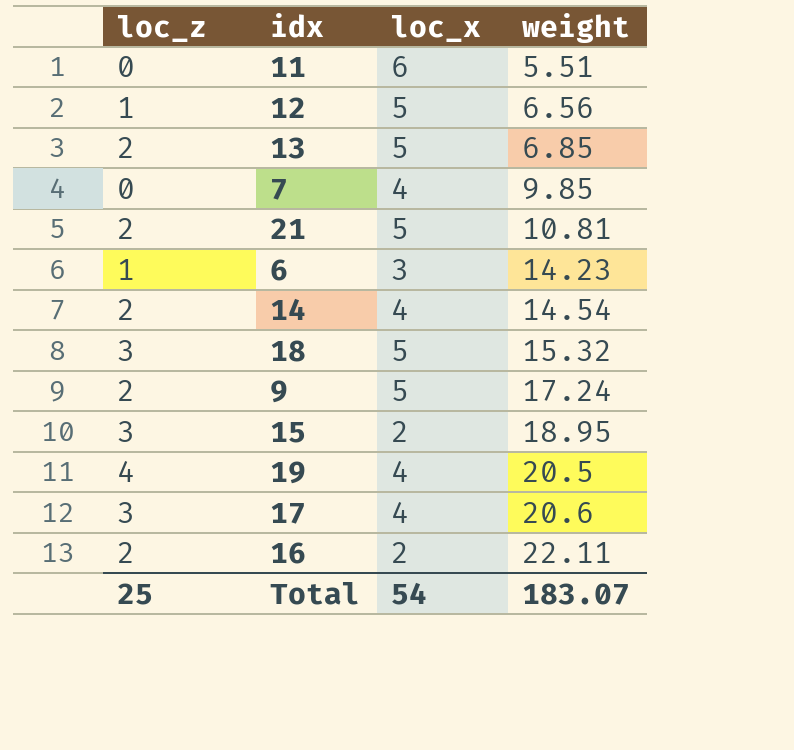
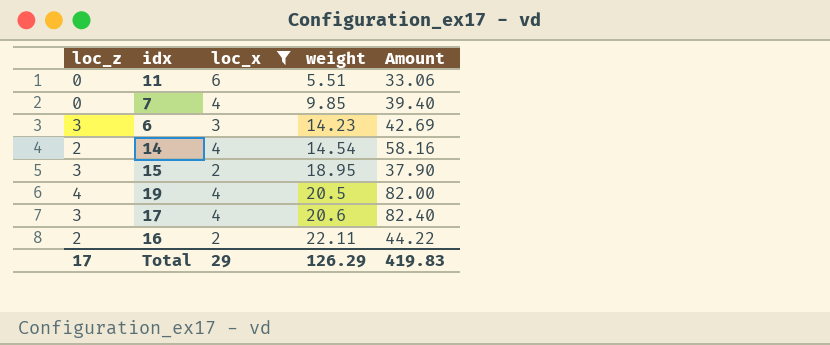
filter: none -> loc_x != 5
column Amount | formula: none -> [loc_x] * [weight]
6 | loc_z: 1 -> 3
Total | loc_z: 25 -> 17
Total | loc_x: 54 -> 29
Total | weight: 183.07 -> 126.29

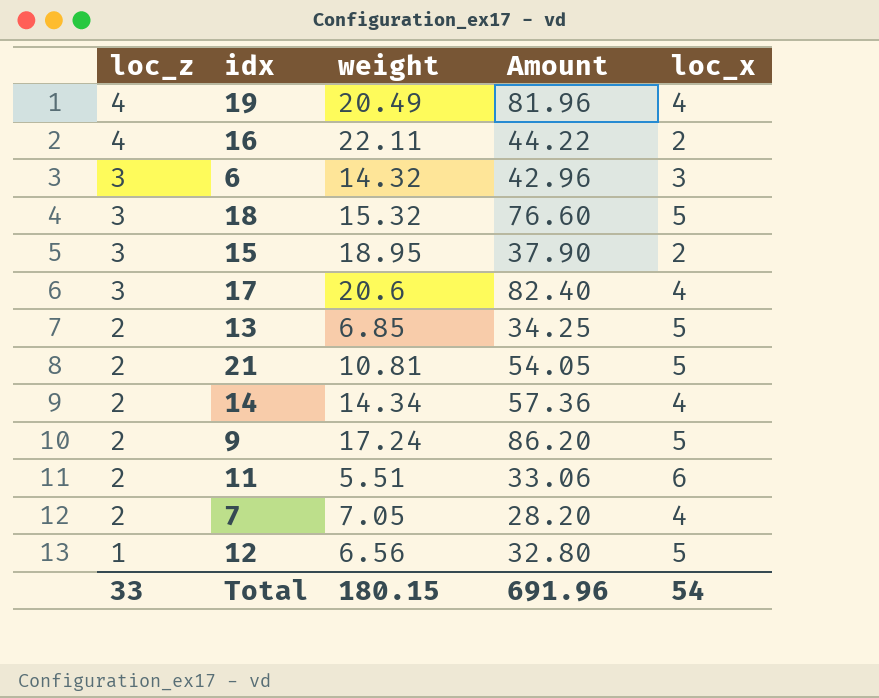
filter: loc_x != 5 -> none
row order: weight ascending -> loc_z descending
column loc_x | position: 3 -> 5
19 | weight: 20.5 -> 20.49
19 | Amount: 82.00 -> 81.96
16 | loc_z: 2 -> 4
6 | weight: 14.23 -> 14.32
6 | Amount: 42.69 -> 42.96
14 | weight: 14.54 -> 14.34
14 | Amount: 58.16 -> 57.36
11 | loc_z: 0 -> 2
7 | loc_z: 0 -> 2
7 | weight: 9.85 -> 7.05
7 | Amount: 39.40 -> 28.20
Total | loc_z: 17 -> 33
Total | weight: 126.29 -> 180.15
Total | Amount: 419.83 -> 691.96
Total | loc_x: 29 -> 54

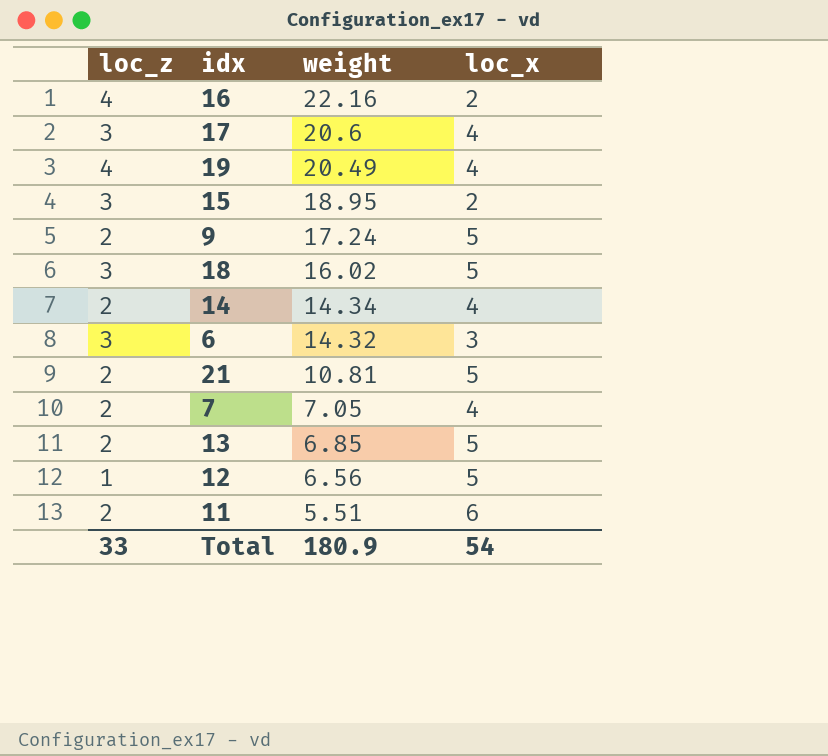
row order: loc_z descending -> weight descending
column Amount | formula: [weight] * [loc_x] -> none
16 | weight: 22.11 -> 22.16
18 | weight: 15.32 -> 16.02
Total | weight: 180.15 -> 180.9

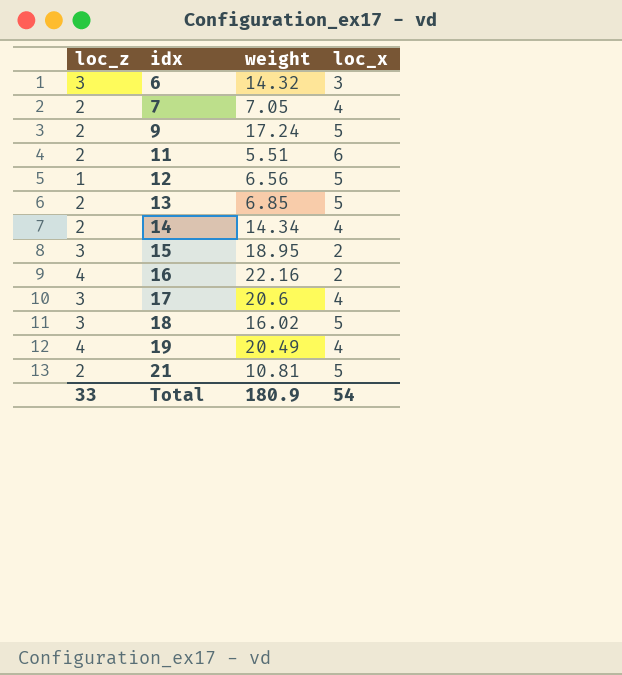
row order: weight descending -> idx ascending

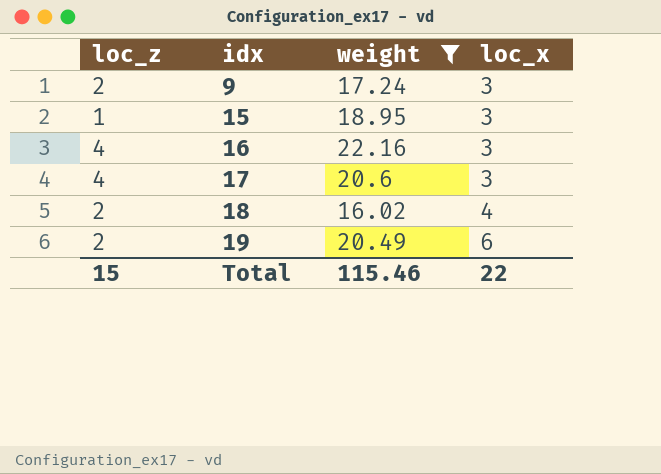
filter: none -> weight >= 16.02
9 | loc_x: 5 -> 3
15 | loc_z: 3 -> 1
15 | loc_x: 2 -> 3
16 | loc_x: 2 -> 3
17 | loc_z: 3 -> 4
17 | loc_x: 4 -> 3
18 | loc_z: 3 -> 2
18 | loc_x: 5 -> 4
19 | loc_z: 4 -> 2
19 | loc_x: 4 -> 6
Total | loc_z: 33 -> 15
Total | weight: 180.9 -> 115.46
Total | loc_x: 54 -> 22

